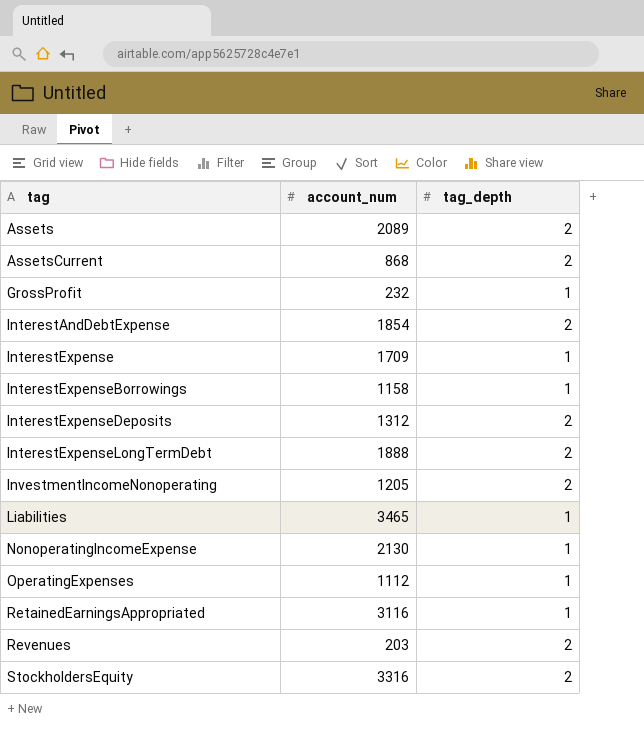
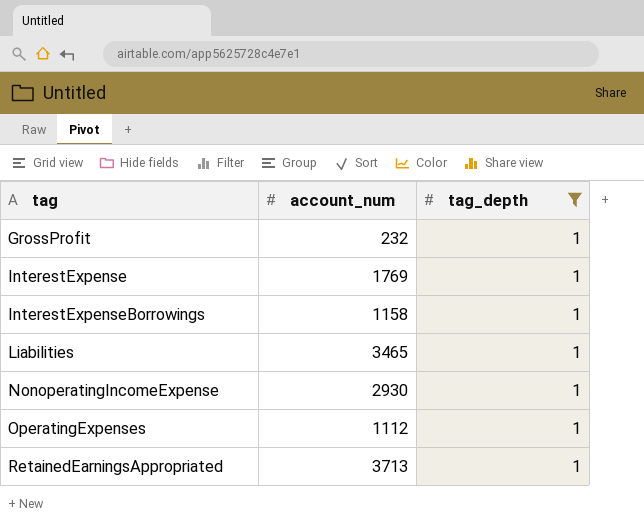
filter: none -> tag_depth = 1
InterestExpense | account_num: 1709 -> 1769
NonoperatingIncomeExpense | account_num: 2130 -> 2930
RetainedEarningsAppropriated | account_num: 3116 -> 3713

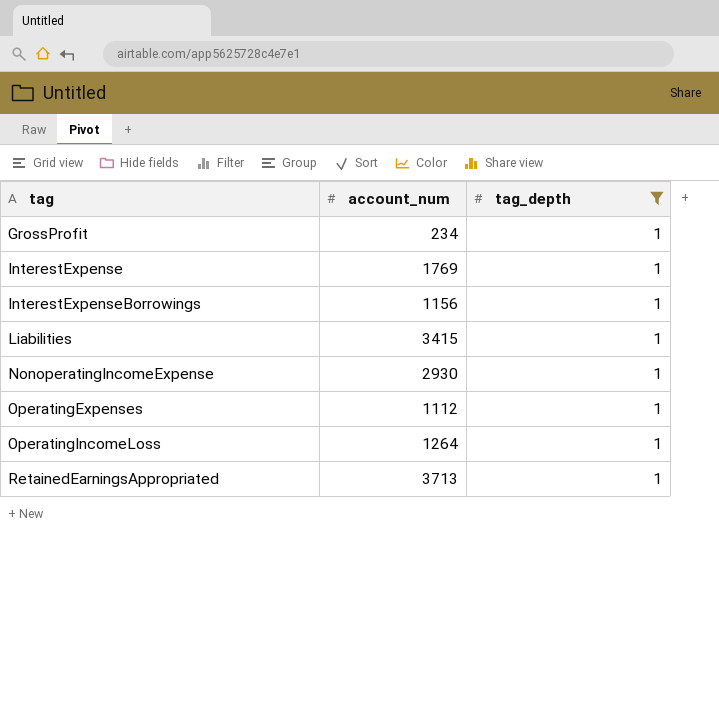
GrossProfit | account_num: 232 -> 234
InterestExpenseBorrowings | account_num: 1158 -> 1156
Liabilities | account_num: 3465 -> 3415
row OperatingIncomeLoss: none -> 1264 | 1

